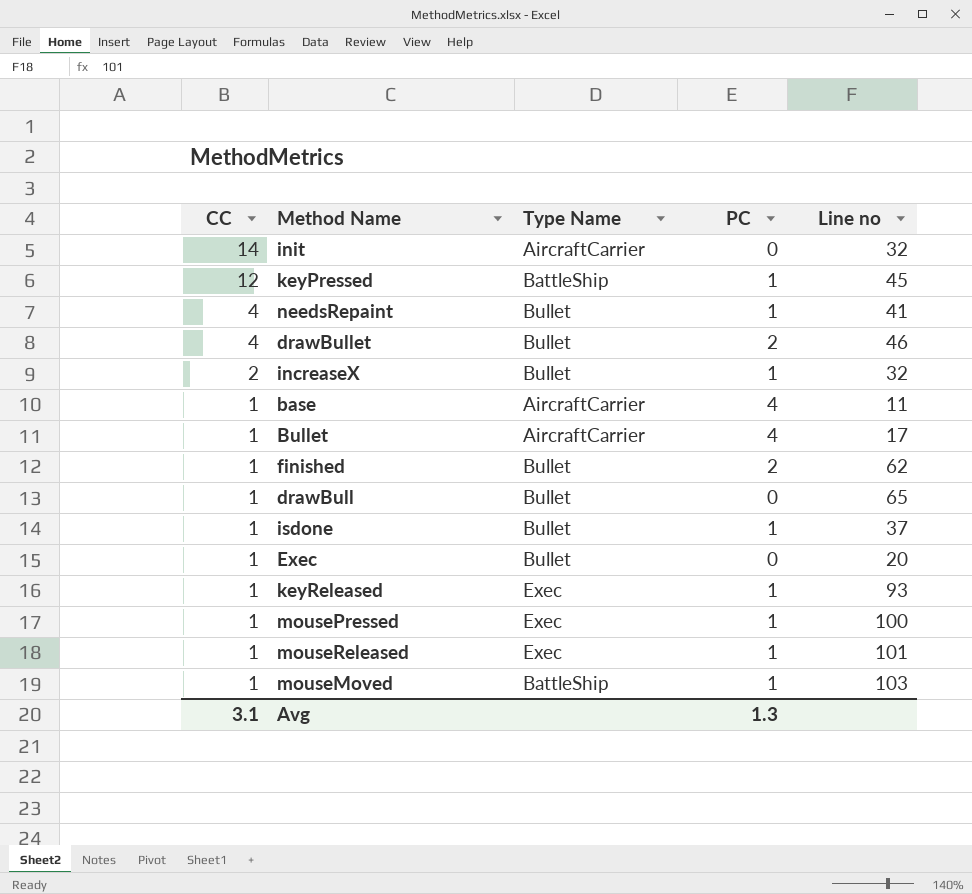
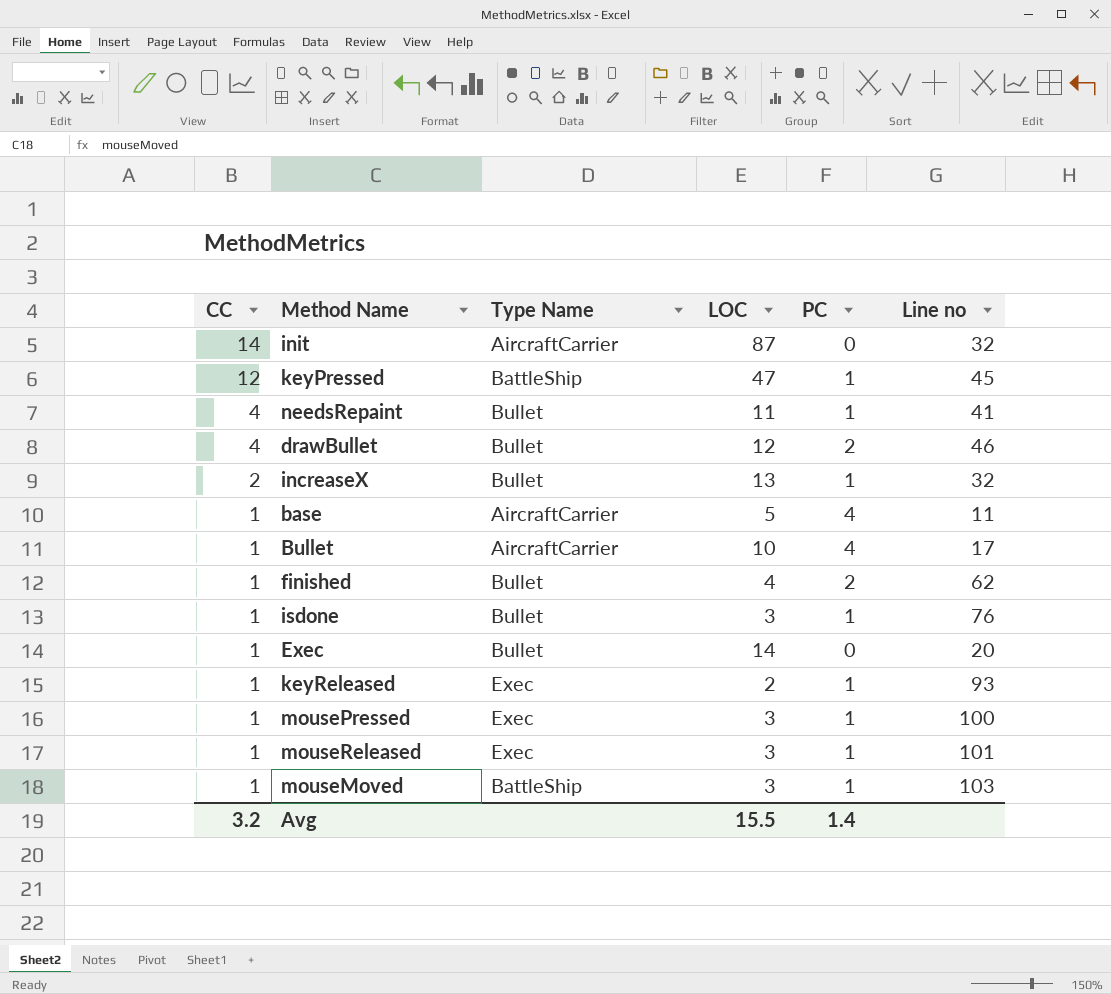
column LOC | position: none -> 4
row drawBull: 1 | Bullet | 0 | 65 -> none
isdone | Line no: 37 -> 76
Avg | CC: 3.1 -> 3.2
Avg | PC: 1.3 -> 1.4

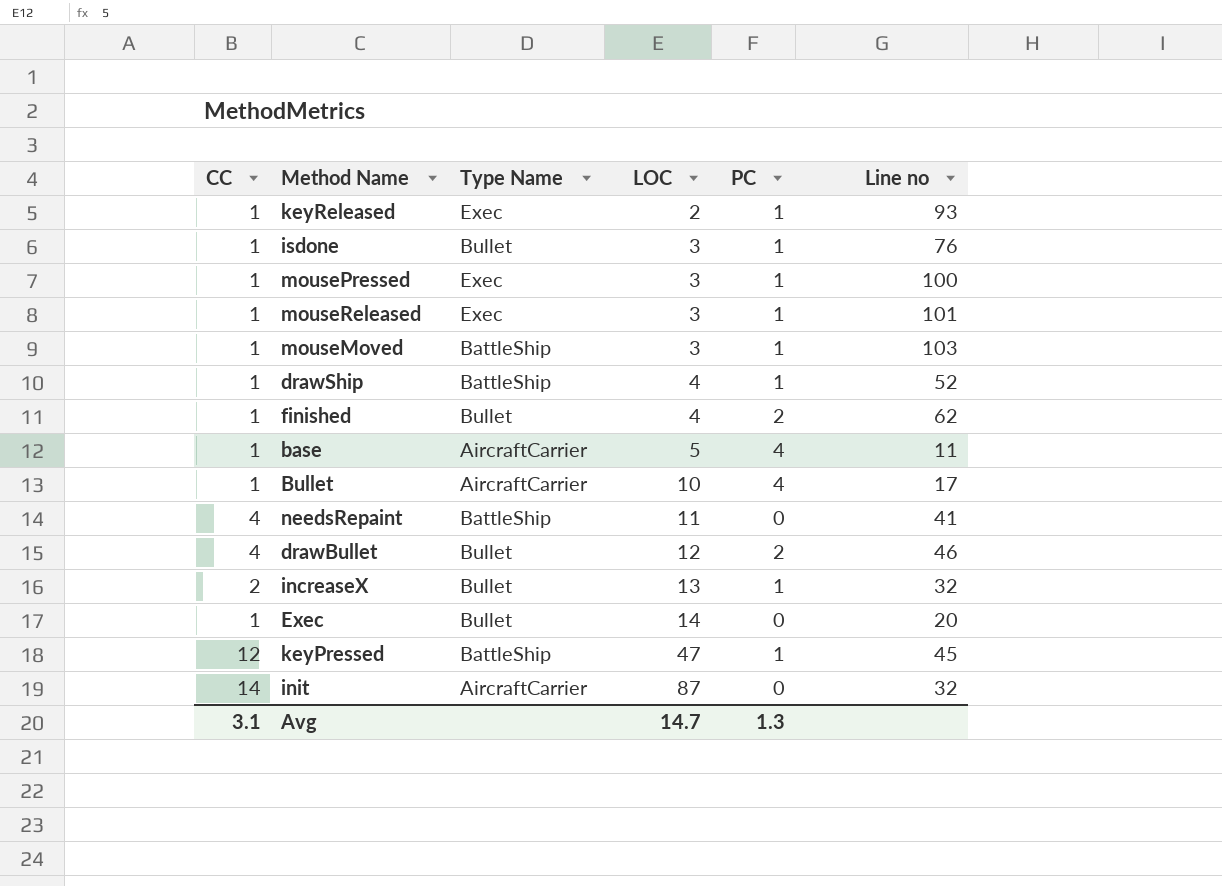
row order: CC descending -> LOC ascending
row drawShip: none -> 1 | BattleShip | 4 | 1 | 52
needsRepaint | Type Name: Bullet -> BattleShip
needsRepaint | PC: 1 -> 0
Avg | CC: 3.2 -> 3.1
Avg | LOC: 15.5 -> 14.7
Avg | PC: 1.4 -> 1.3

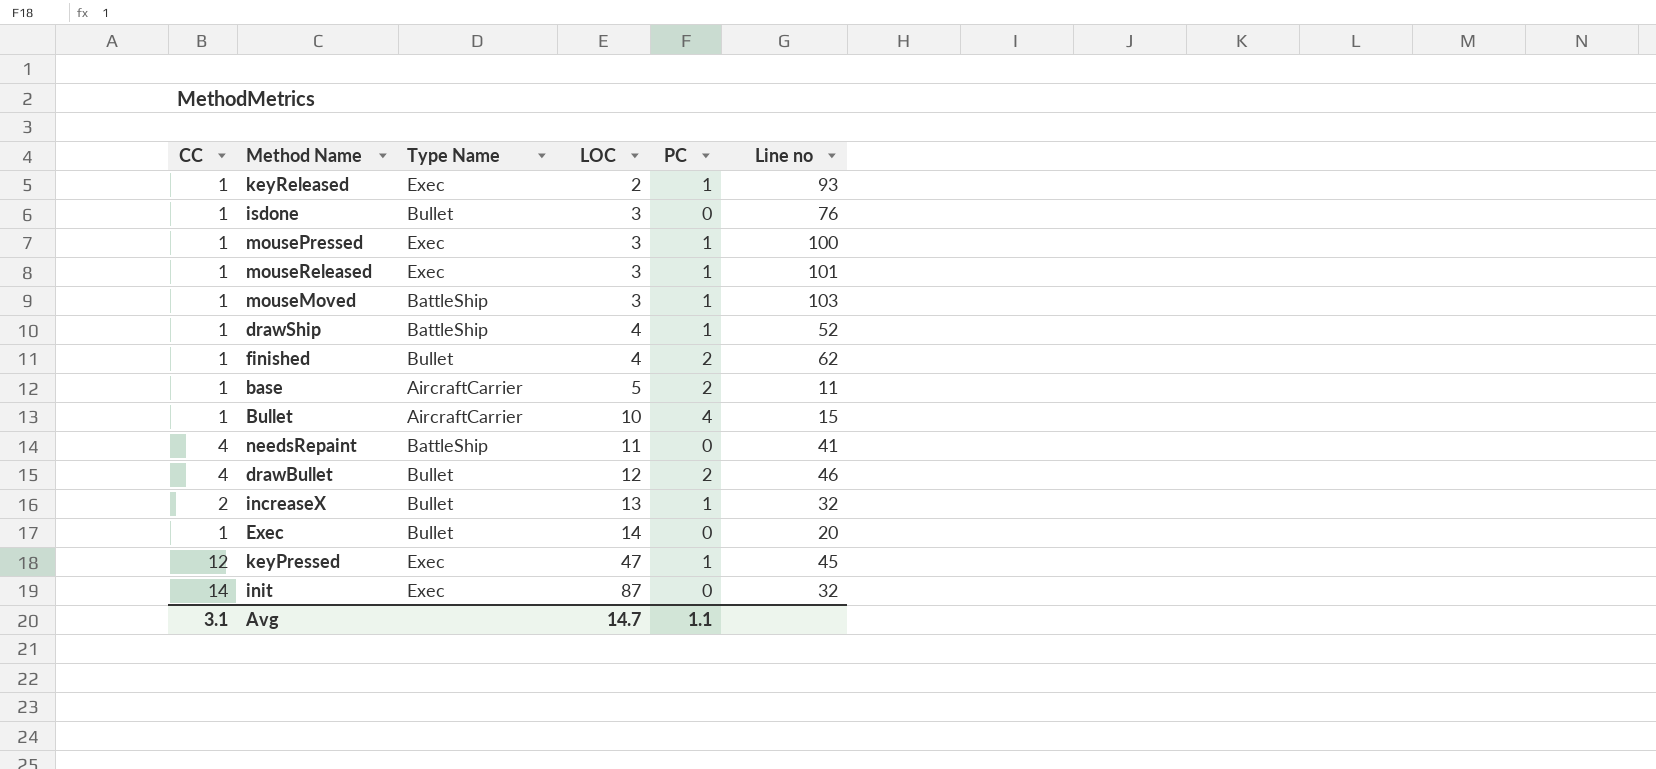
isdone | PC: 1 -> 0
base | PC: 4 -> 2
Bullet | Line no: 17 -> 15
keyPressed | Type Name: BattleShip -> Exec
init | Type Name: AircraftCarrier -> Exec
Avg | PC: 1.3 -> 1.1

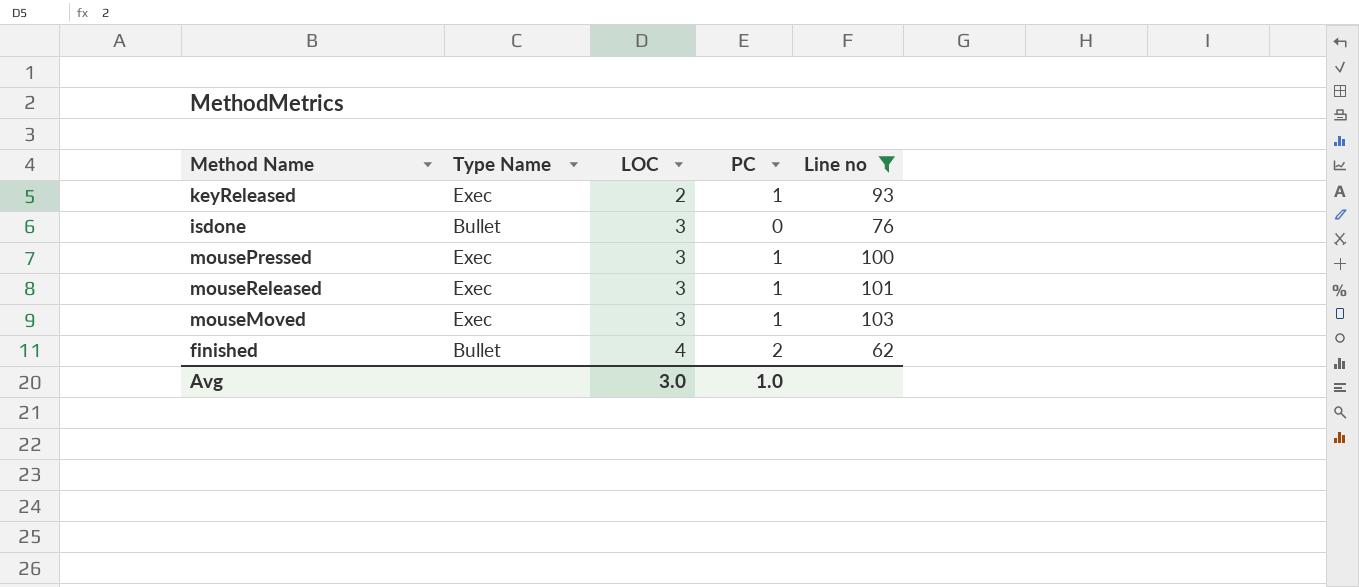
filter: none -> Line no >= 62
column CC | position: 1 -> none
mouseMoved | Type Name: BattleShip -> Exec
Avg | LOC: 14.7 -> 3.0
Avg | PC: 1.1 -> 1.0

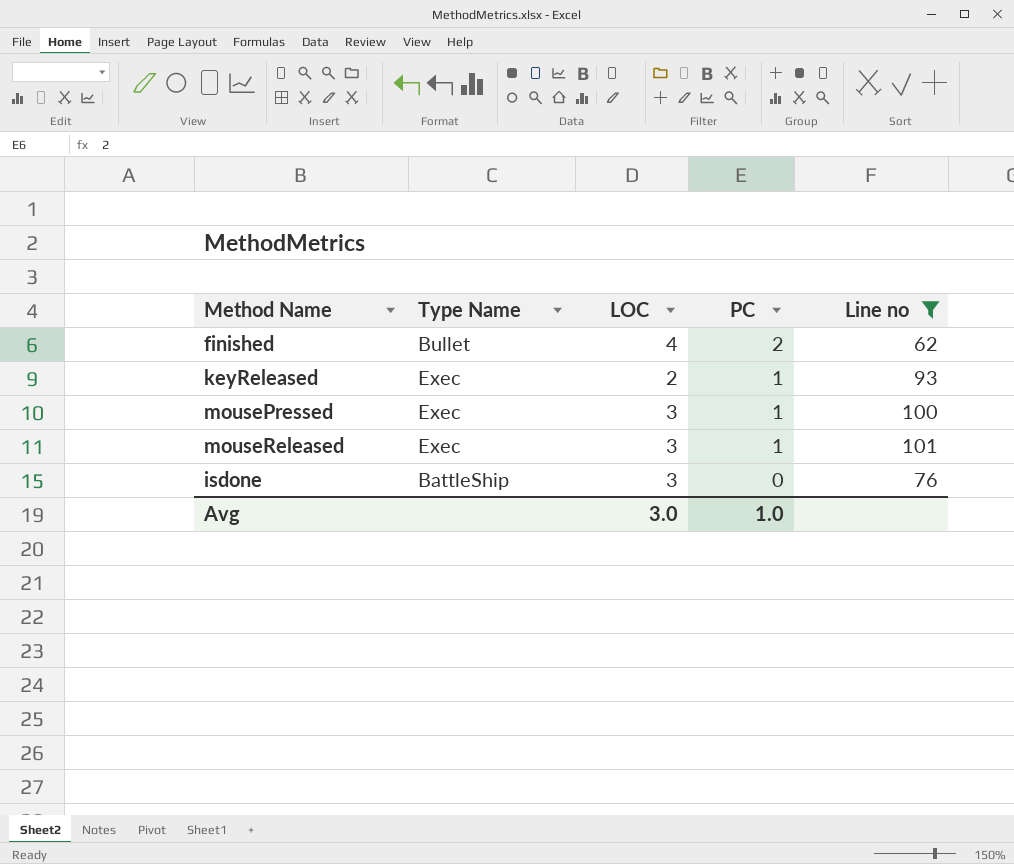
row order: LOC ascending -> PC descending
row mouseMoved: Exec | 3 | 1 | 103 -> none
isdone | Type Name: Bullet -> BattleShip

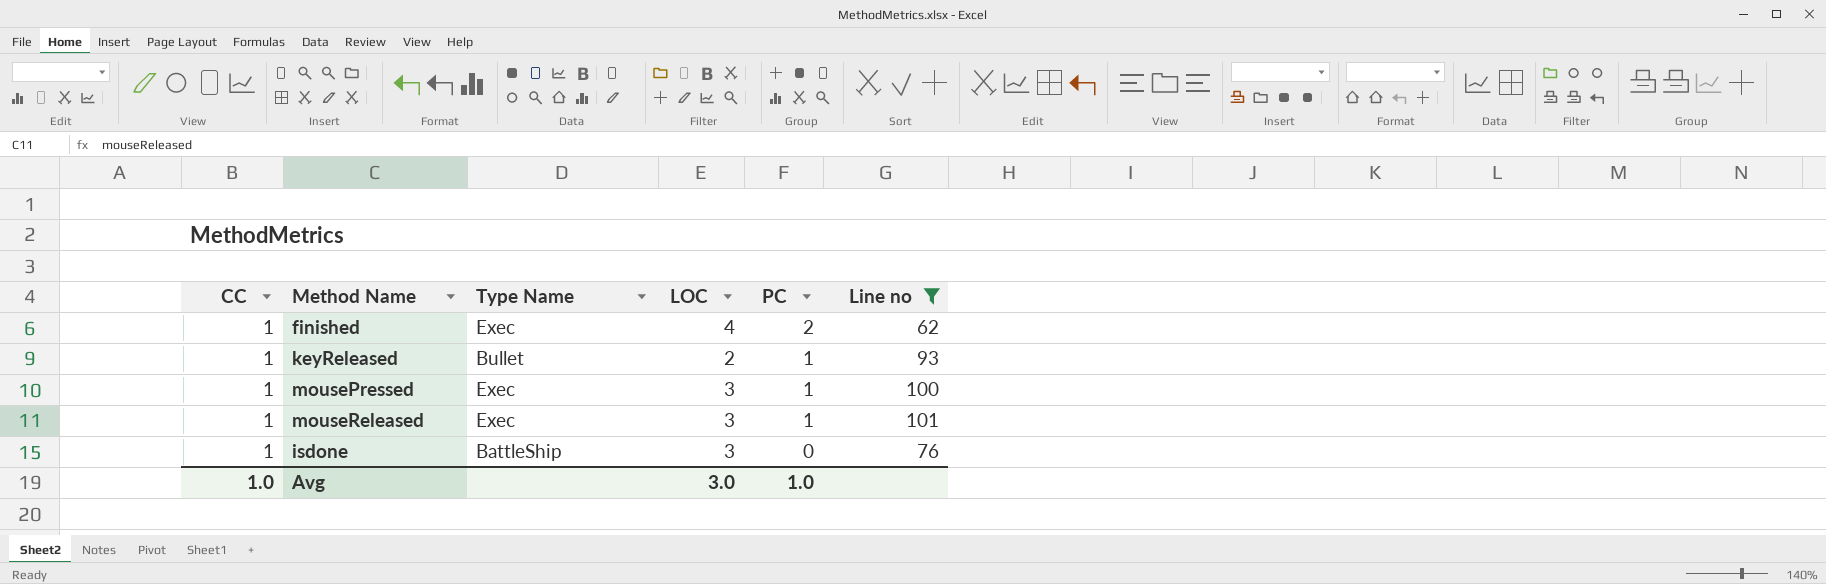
column CC | position: none -> 1
finished | Type Name: Bullet -> Exec
keyReleased | Type Name: Exec -> Bullet

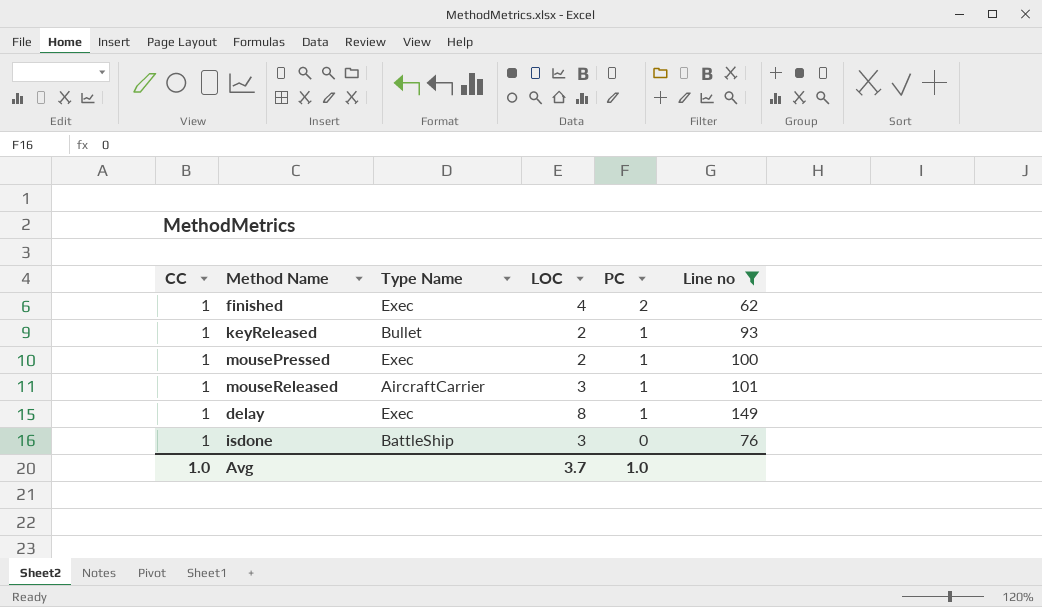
mousePressed | LOC: 3 -> 2
mouseReleased | Type Name: Exec -> AircraftCarrier
row delay: none -> 1 | Exec | 8 | 1 | 149
Avg | LOC: 3.0 -> 3.7

